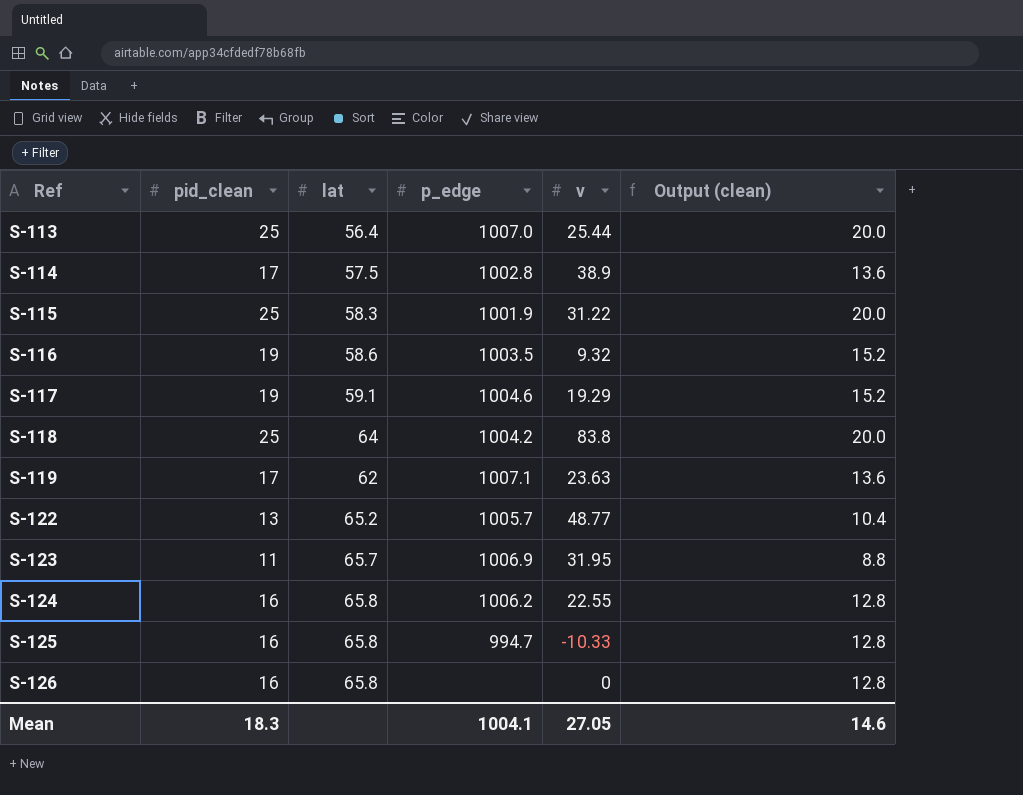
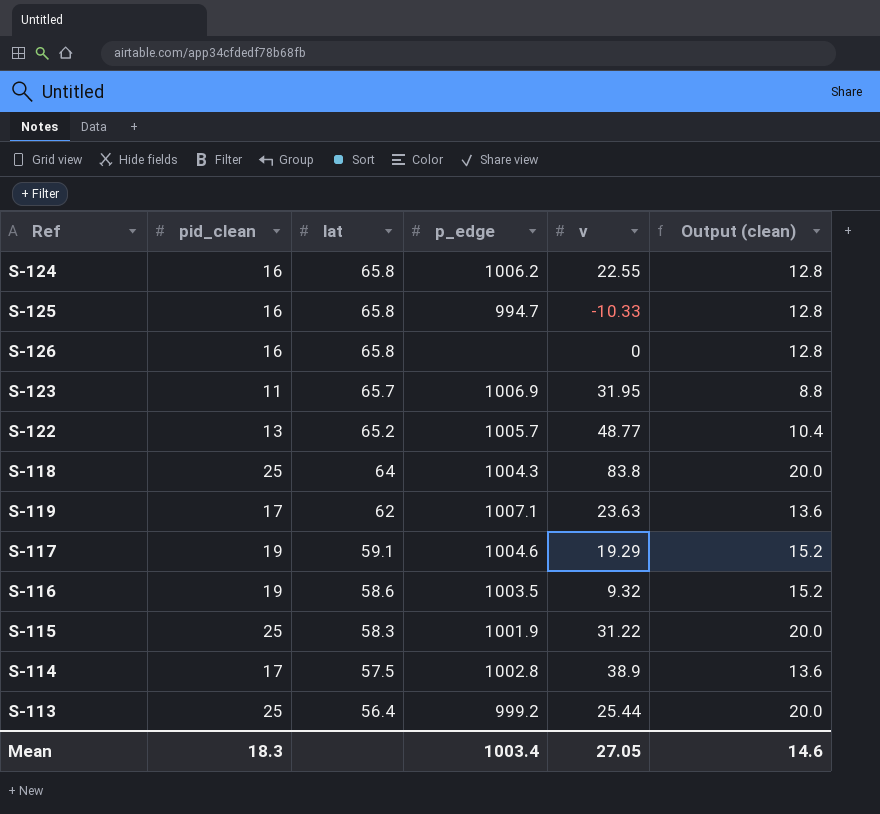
row order: Ref ascending -> lat descending
S-118 | p_edge: 1004.2 -> 1004.3
S-113 | p_edge: 1007.0 -> 999.2
Mean | p_edge: 1004.1 -> 1003.4

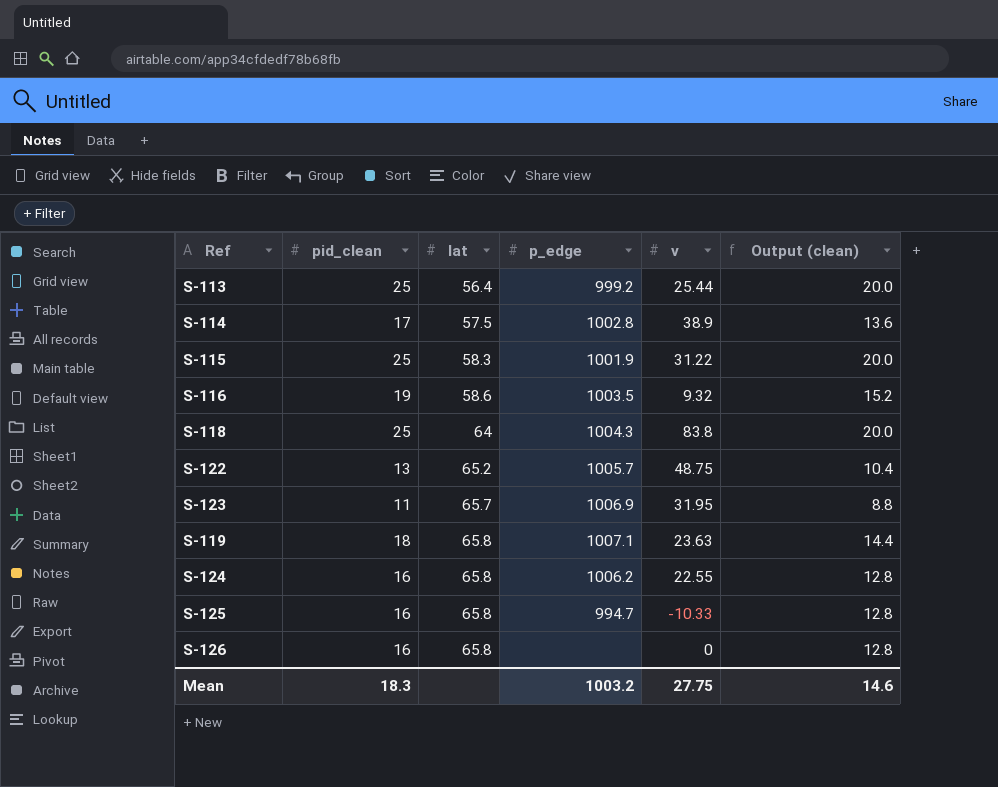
row order: lat descending -> lat ascending
row S-117: 19 | 59.1 | 1004.6 | 19.29 | 15.2 -> none
S-122 | v: 48.77 -> 48.75
S-119 | pid_clean: 17 -> 18
S-119 | lat: 62 -> 65.8
S-119 | Output (clean): 13.6 -> 14.4
Mean | p_edge: 1003.4 -> 1003.2
Mean | v: 27.05 -> 27.75

